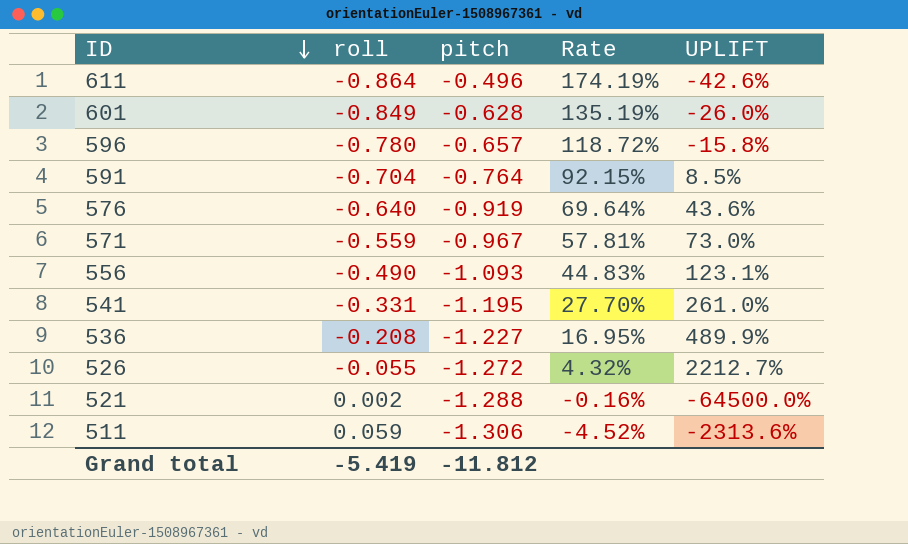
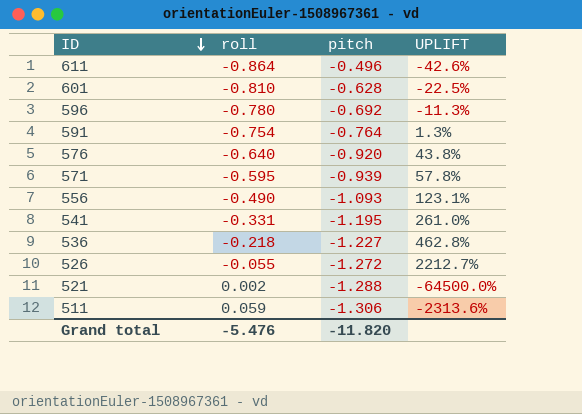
column Rate | formula: [roll] / [pitch] -> none
601 | roll: -0.849 -> -0.810
601 | UPLIFT: -26.0% -> -22.5%
596 | pitch: -0.657 -> -0.692
596 | UPLIFT: -15.8% -> -11.3%
591 | roll: -0.704 -> -0.754
591 | UPLIFT: 8.5% -> 1.3%
576 | pitch: -0.919 -> -0.920
576 | UPLIFT: 43.6% -> 43.8%
571 | roll: -0.559 -> -0.595
571 | pitch: -0.967 -> -0.939
571 | UPLIFT: 73.0% -> 57.8%
536 | roll: -0.208 -> -0.218
536 | UPLIFT: 489.9% -> 462.8%
Grand total | roll: -5.419 -> -5.476
Grand total | pitch: -11.812 -> -11.820

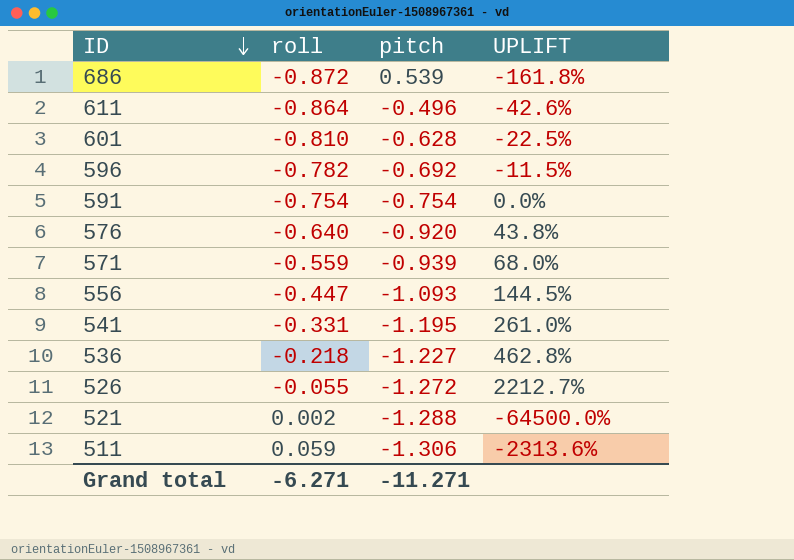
row 686: none -> -0.872 | 0.539 | -161.8%
596 | roll: -0.780 -> -0.782
596 | UPLIFT: -11.3% -> -11.5%
591 | pitch: -0.764 -> -0.754
591 | UPLIFT: 1.3% -> 0.0%
571 | roll: -0.595 -> -0.559
571 | UPLIFT: 57.8% -> 68.0%
556 | roll: -0.490 -> -0.447
556 | UPLIFT: 123.1% -> 144.5%
Grand total | roll: -5.476 -> -6.271
Grand total | pitch: -11.820 -> -11.271

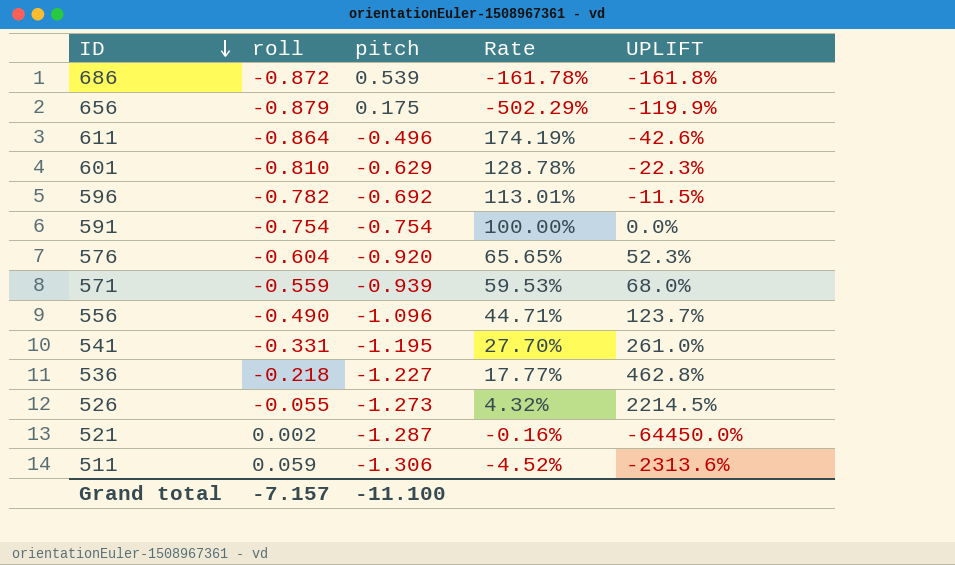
column Rate | formula: none -> [roll] / [pitch]
row 656: none -> -0.879 | 0.175 | -502.29% | -119.9%
601 | pitch: -0.628 -> -0.629
601 | UPLIFT: -22.5% -> -22.3%
576 | roll: -0.640 -> -0.604
576 | UPLIFT: 43.8% -> 52.3%
556 | roll: -0.447 -> -0.490
556 | pitch: -1.093 -> -1.096
556 | UPLIFT: 144.5% -> 123.7%
526 | pitch: -1.272 -> -1.273
526 | UPLIFT: 2212.7% -> 2214.5%
521 | pitch: -1.288 -> -1.287
521 | UPLIFT: -64500.0% -> -64450.0%
Grand total | roll: -6.271 -> -7.157
Grand total | pitch: -11.271 -> -11.100

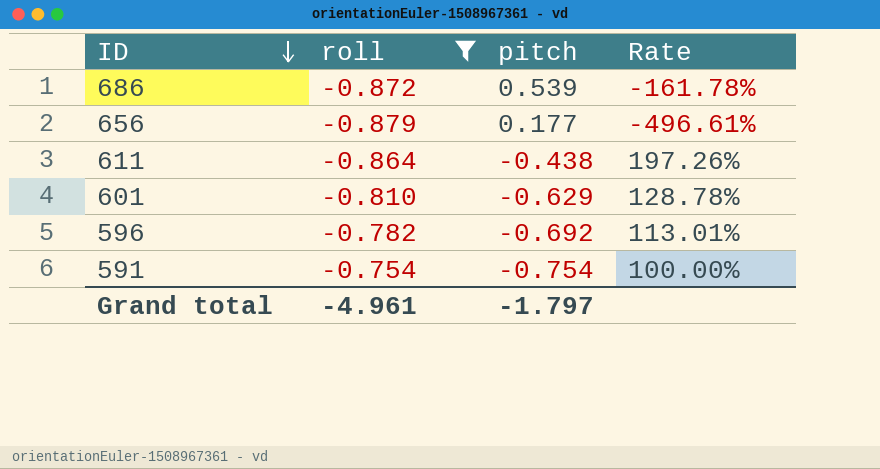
filter: none -> roll <= -0.754
column UPLIFT | formula: ([pitch] - [roll]) / [roll] -> none
656 | pitch: 0.175 -> 0.177
656 | Rate: -502.29% -> -496.61%
611 | pitch: -0.496 -> -0.438
611 | Rate: 174.19% -> 197.26%
Grand total | roll: -7.157 -> -4.961
Grand total | pitch: -11.100 -> -1.797

